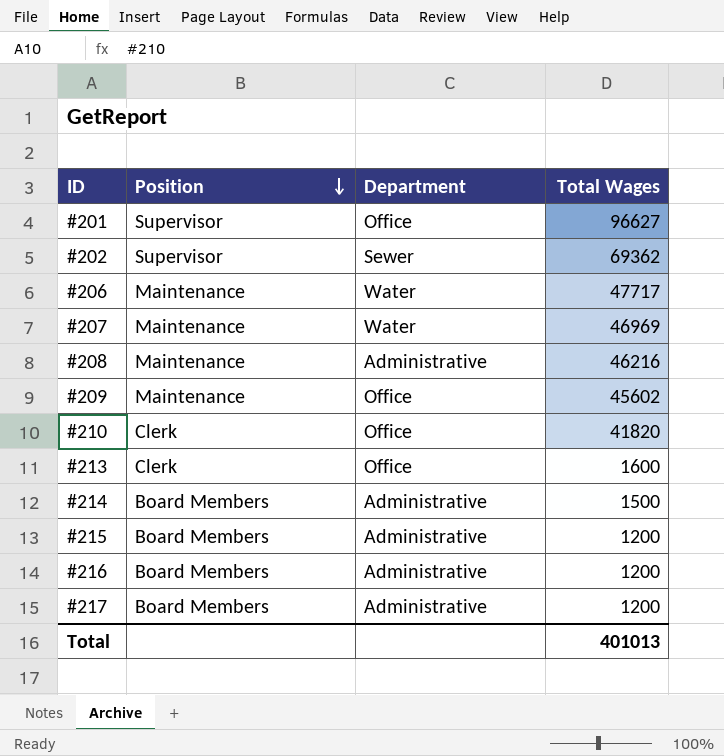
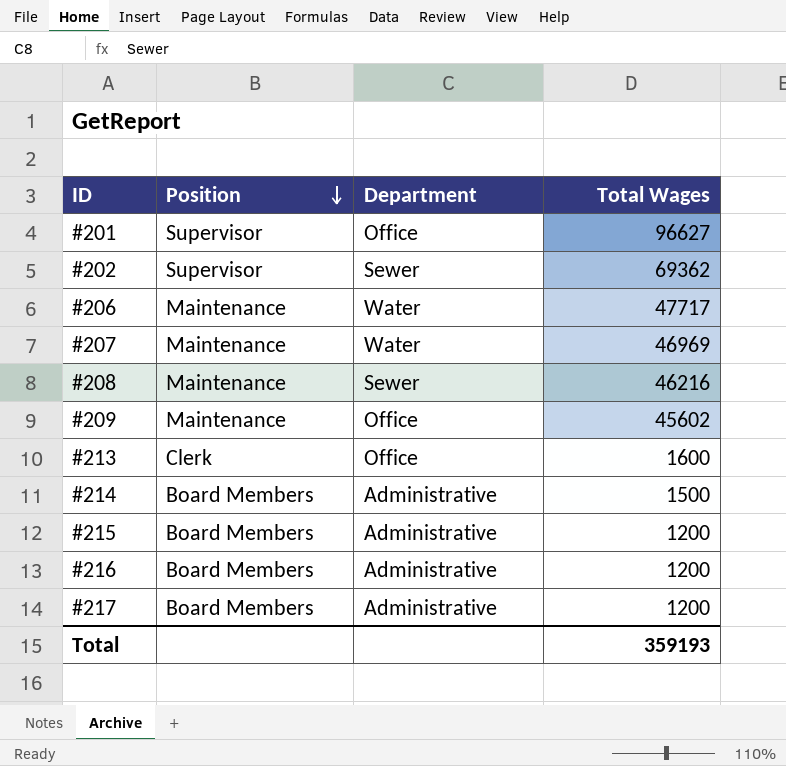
row #210: Clerk | Office | 41820 -> none
#208 | Department: Administrative -> Sewer
Total | Total Wages: 401013 -> 359193

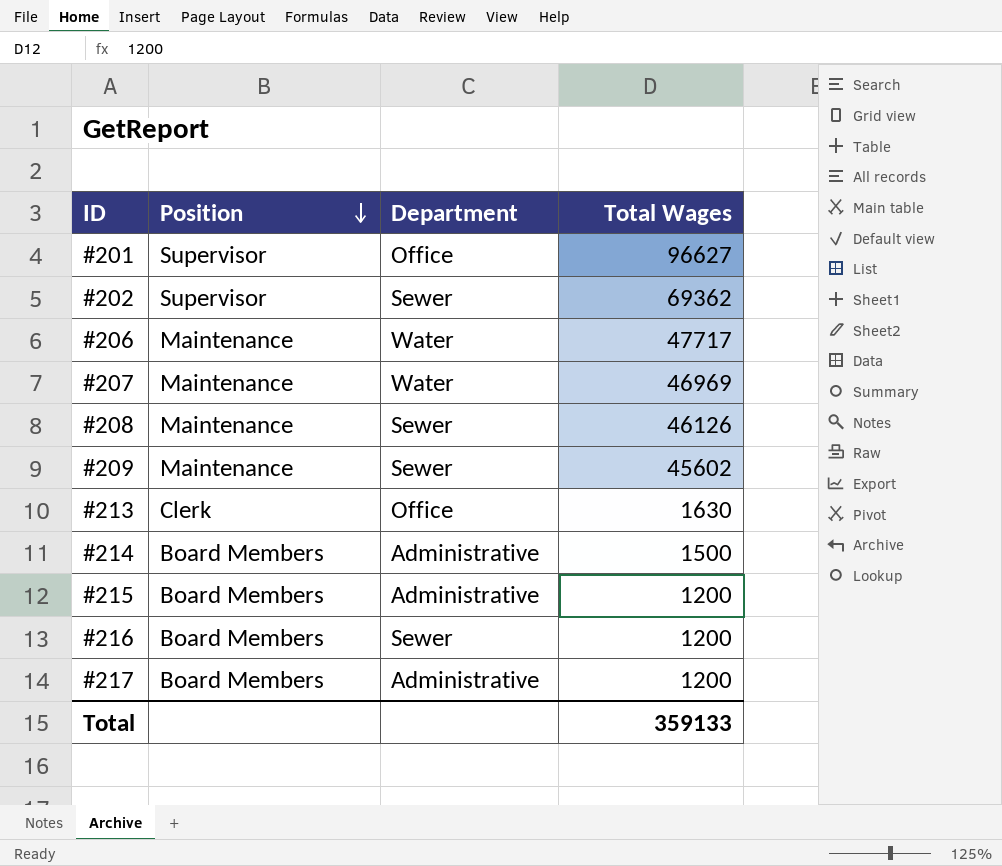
#208 | Total Wages: 46216 -> 46126
#209 | Department: Office -> Sewer
#213 | Total Wages: 1600 -> 1630
#216 | Department: Administrative -> Sewer
Total | Total Wages: 359193 -> 359133

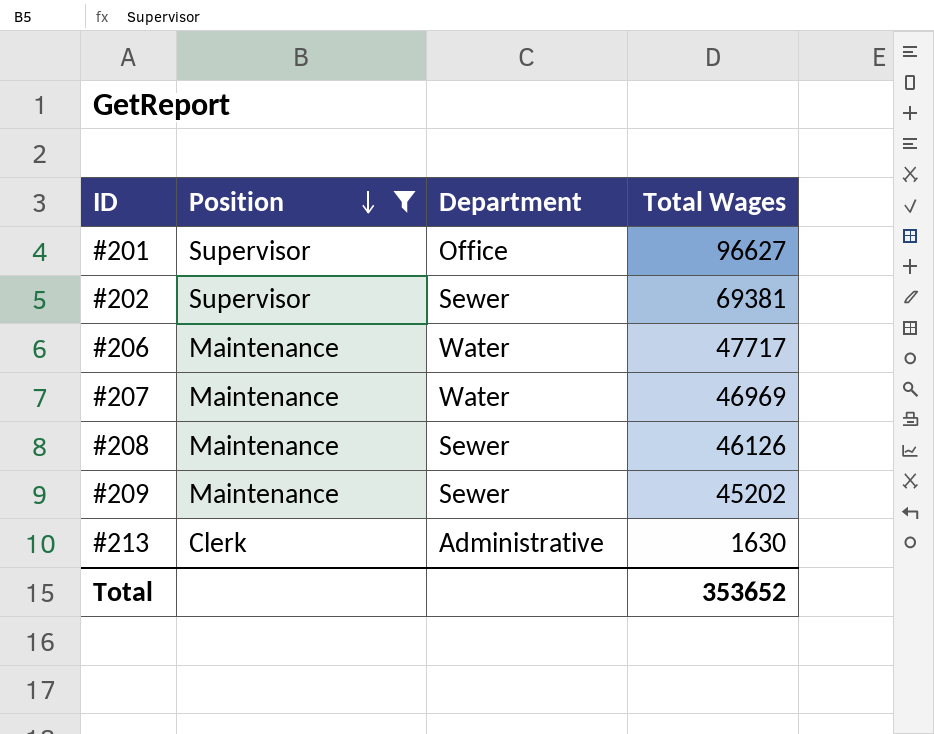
filter: none -> Position != Board Members
#202 | Total Wages: 69362 -> 69381
#209 | Total Wages: 45602 -> 45202
#213 | Department: Office -> Administrative
Total | Total Wages: 359133 -> 353652

